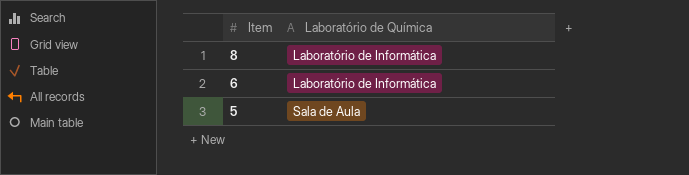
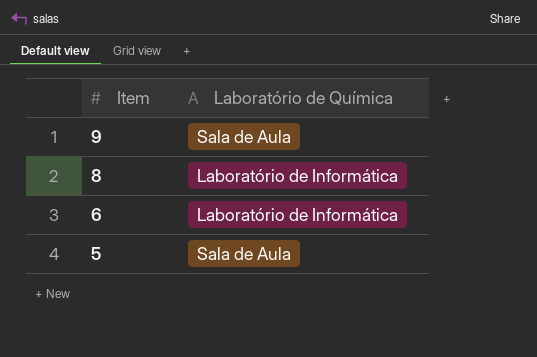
row 9: none -> Sala de Aula

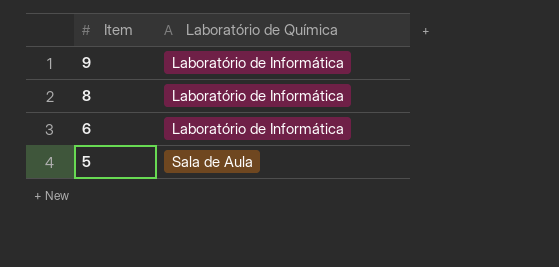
9 | Laboratório de Química: Sala de Aula -> Laboratório de Informática

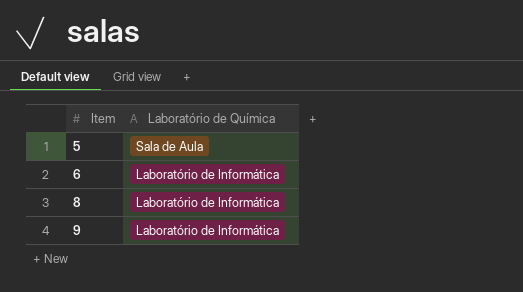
row order: Item descending -> Item ascending

